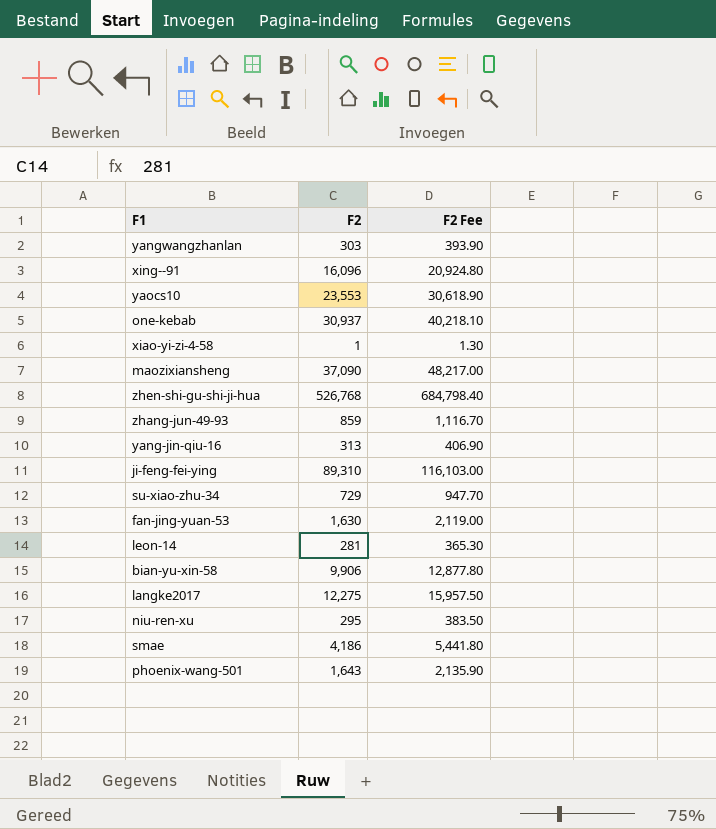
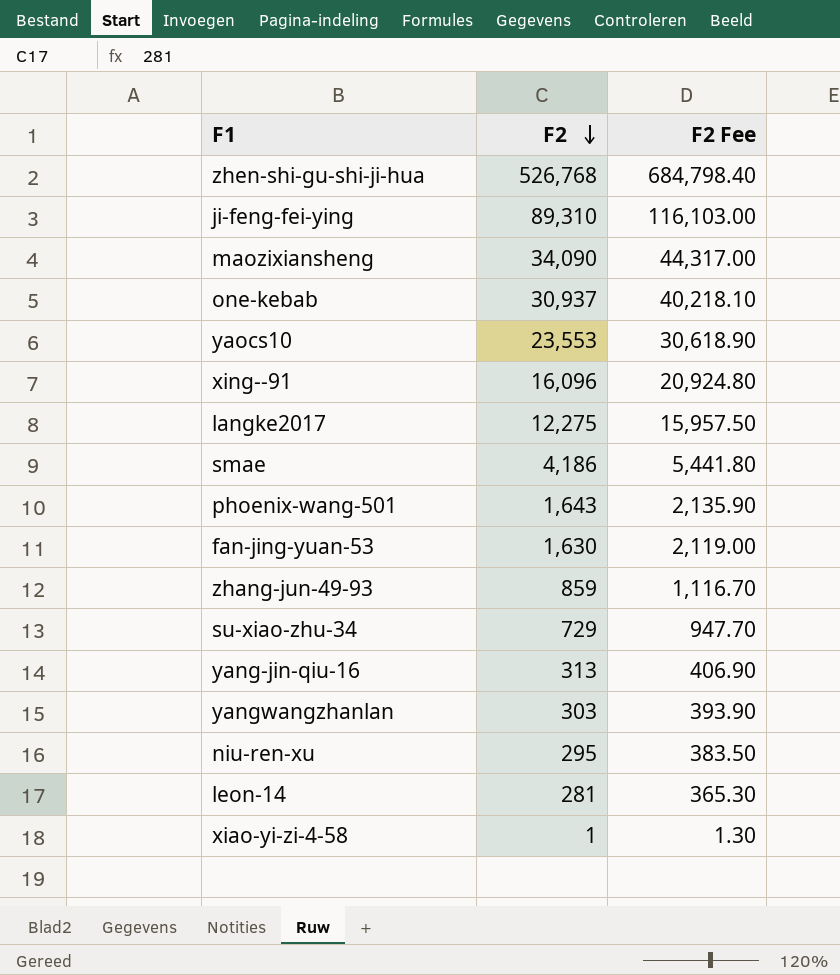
row order: none -> F2 descending
row bian-yu-xin-58: 9,906 | 12,877.80 -> none
maozixiansheng | F2: 37,090 -> 34,090
maozixiansheng | F2 Fee: 48,217.00 -> 44,317.00

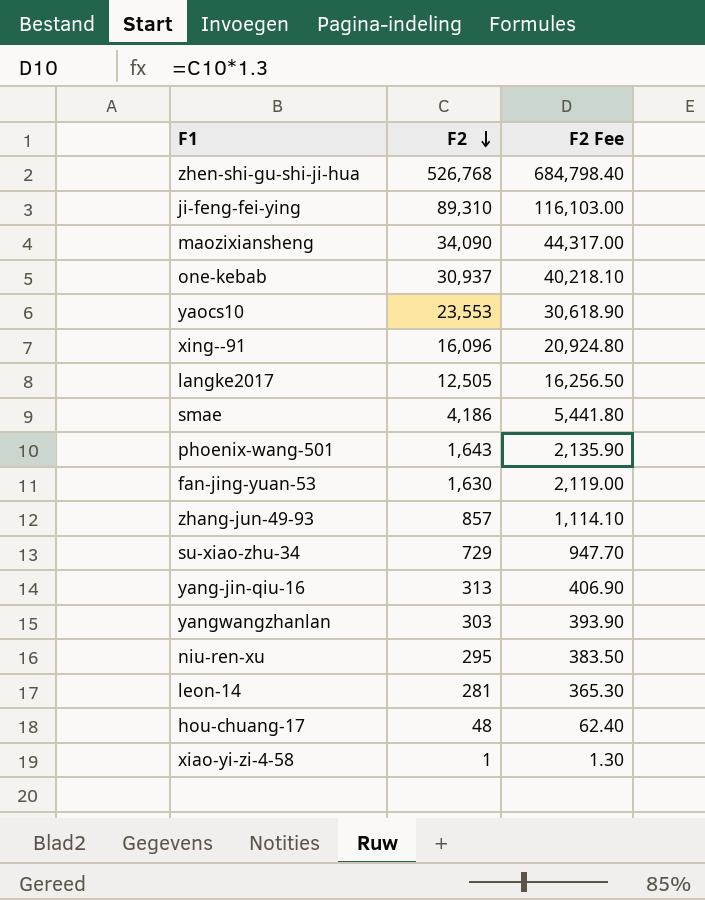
langke2017 | F2: 12,275 -> 12,505
langke2017 | F2 Fee: 15,957.50 -> 16,256.50
zhang-jun-49-93 | F2: 859 -> 857
zhang-jun-49-93 | F2 Fee: 1,116.70 -> 1,114.10
row hou-chuang-17: none -> 48 | 62.40

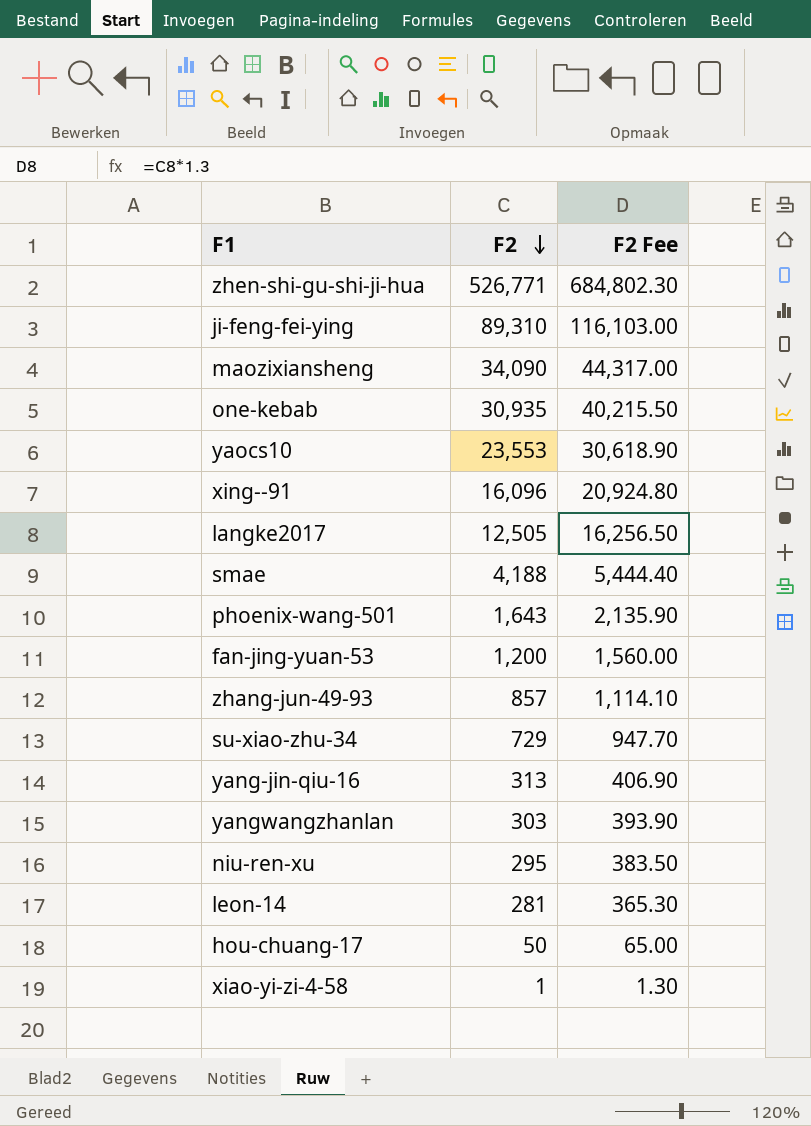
zhen-shi-gu-shi-ji-hua | F2: 526,768 -> 526,771
zhen-shi-gu-shi-ji-hua | F2 Fee: 684,798.40 -> 684,802.30
one-kebab | F2: 30,937 -> 30,935
one-kebab | F2 Fee: 40,218.10 -> 40,215.50
smae | F2: 4,186 -> 4,188
smae | F2 Fee: 5,441.80 -> 5,444.40
fan-jing-yuan-53 | F2: 1,630 -> 1,200
fan-jing-yuan-53 | F2 Fee: 2,119.00 -> 1,560.00
hou-chuang-17 | F2: 48 -> 50
hou-chuang-17 | F2 Fee: 62.40 -> 65.00

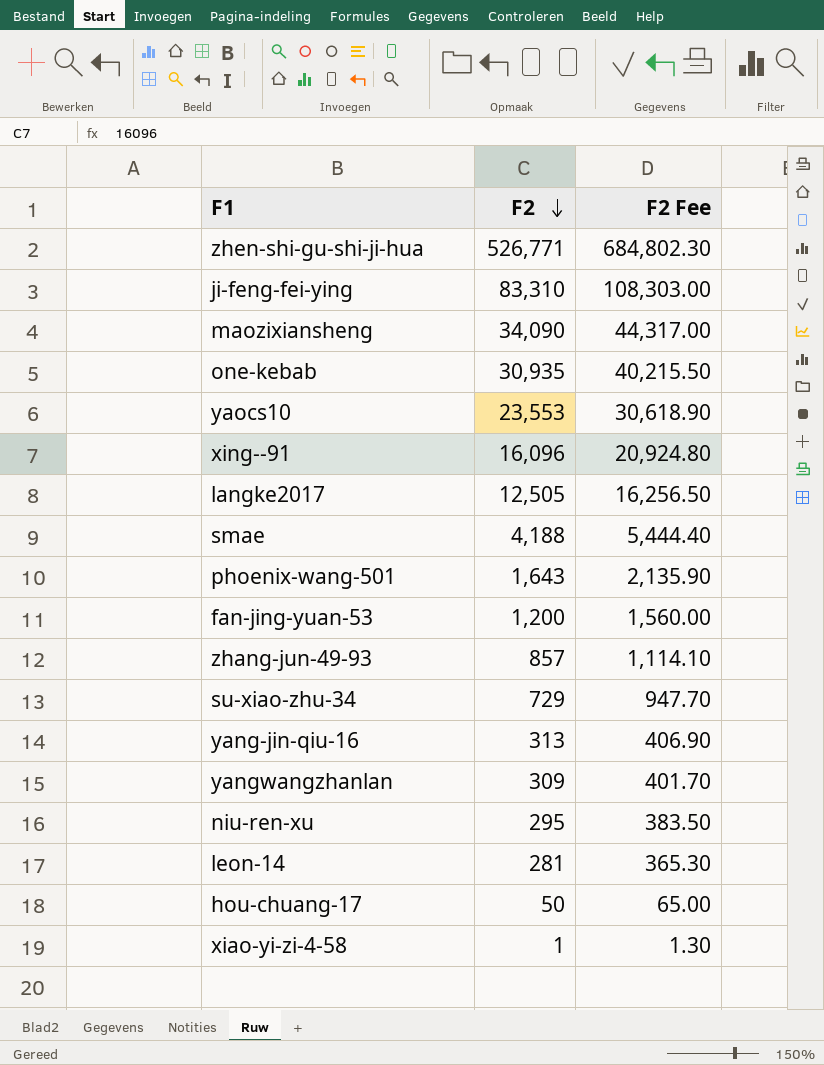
ji-feng-fei-ying | F2: 89,310 -> 83,310
ji-feng-fei-ying | F2 Fee: 116,103.00 -> 108,303.00
yangwangzhanlan | F2: 303 -> 309
yangwangzhanlan | F2 Fee: 393.90 -> 401.70

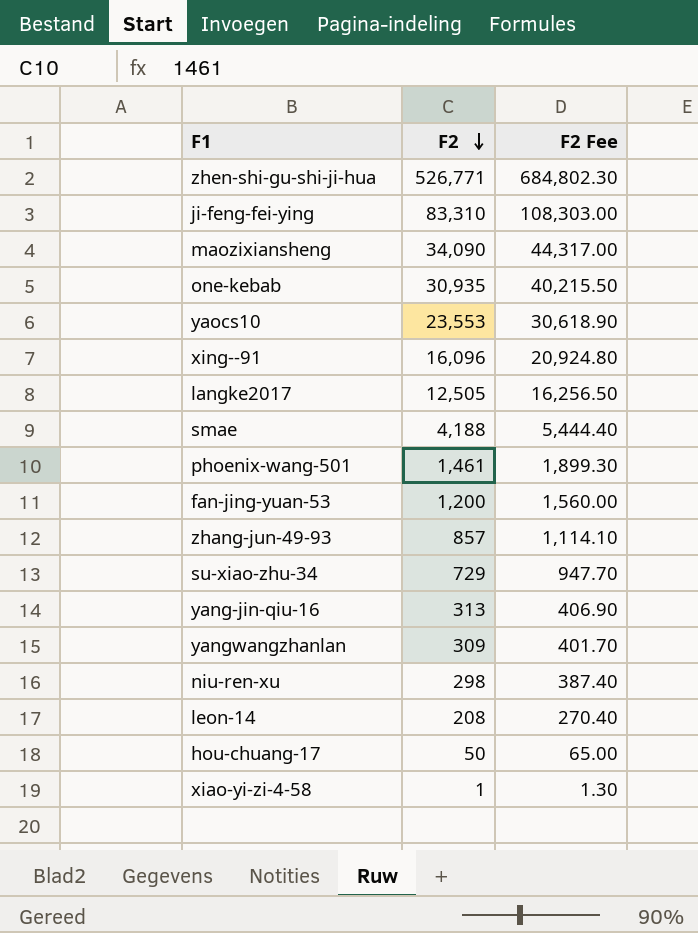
phoenix-wang-501 | F2: 1,643 -> 1,461
phoenix-wang-501 | F2 Fee: 2,135.90 -> 1,899.30
niu-ren-xu | F2: 295 -> 298
niu-ren-xu | F2 Fee: 383.50 -> 387.40
leon-14 | F2: 281 -> 208
leon-14 | F2 Fee: 365.30 -> 270.40

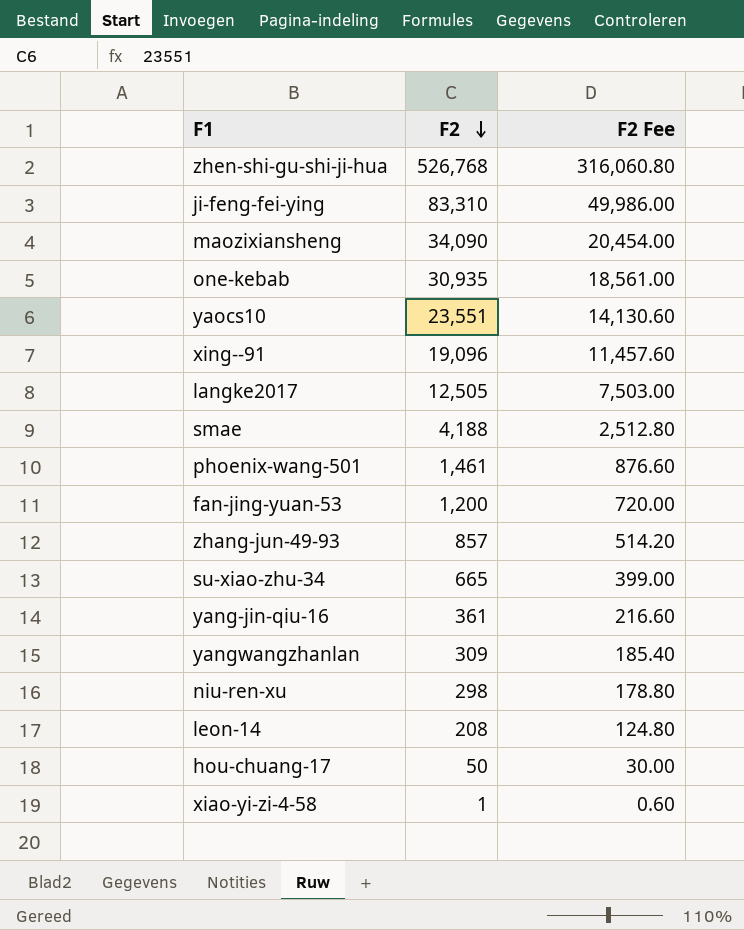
column F2 Fee | formula: [F2] * 1.3 -> [F2] * 0.6
zhen-shi-gu-shi-ji-hua | F2: 526,771 -> 526,768
yaocs10 | F2: 23,553 -> 23,551
xing--91 | F2: 16,096 -> 19,096
su-xiao-zhu-34 | F2: 729 -> 665
yang-jin-qiu-16 | F2: 313 -> 361

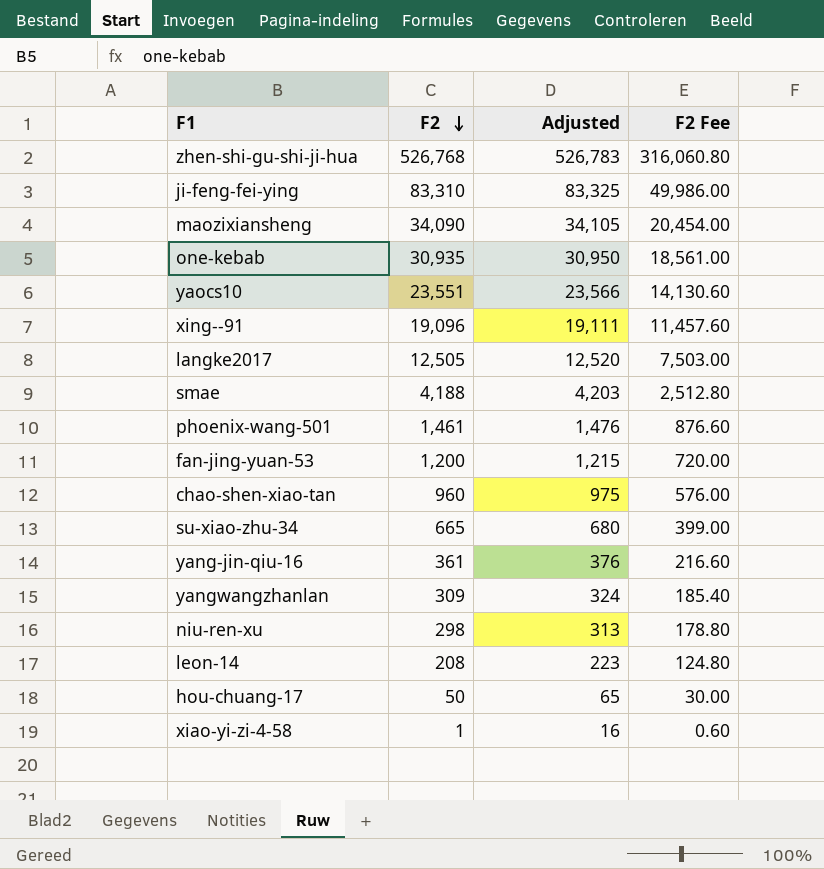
column Adjusted | formula: none -> [F2] + 15
row zhang-jun-49-93: 857 | 514.20 -> none
row chao-shen-xiao-tan: none -> 960 | 975 | 576.00

